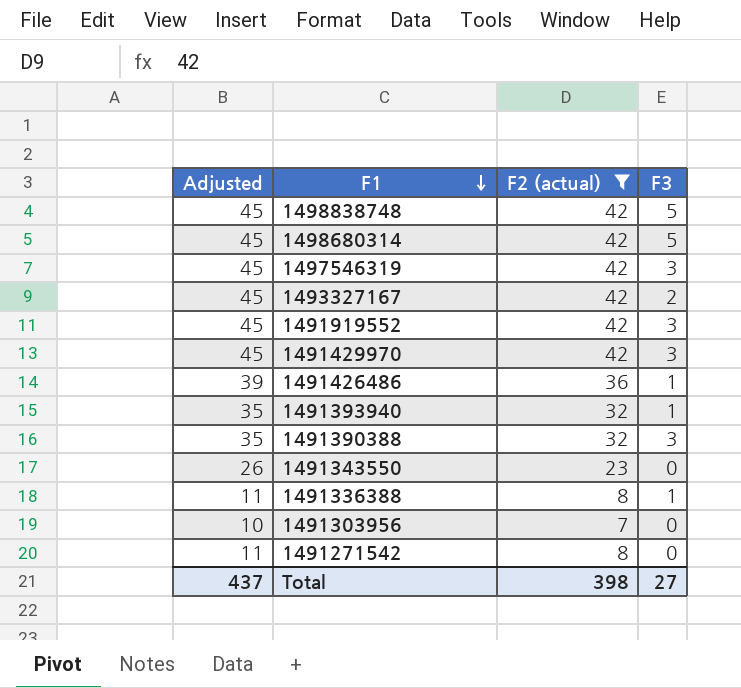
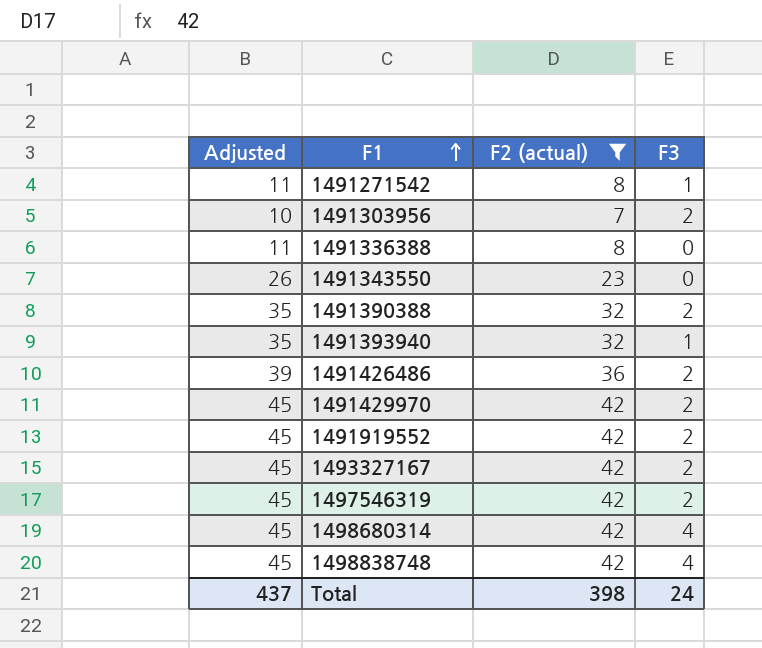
row order: F1 descending -> F1 ascending
1491271542 | F3: 0 -> 1
1491303956 | F3: 0 -> 2
1491336388 | F3: 1 -> 0
1491390388 | F3: 3 -> 2
1491426486 | F3: 1 -> 2
1491429970 | F3: 3 -> 2
1491919552 | F3: 3 -> 2
1497546319 | F3: 3 -> 2
1498680314 | F3: 5 -> 4
1498838748 | F3: 5 -> 4
Total | F3: 27 -> 24

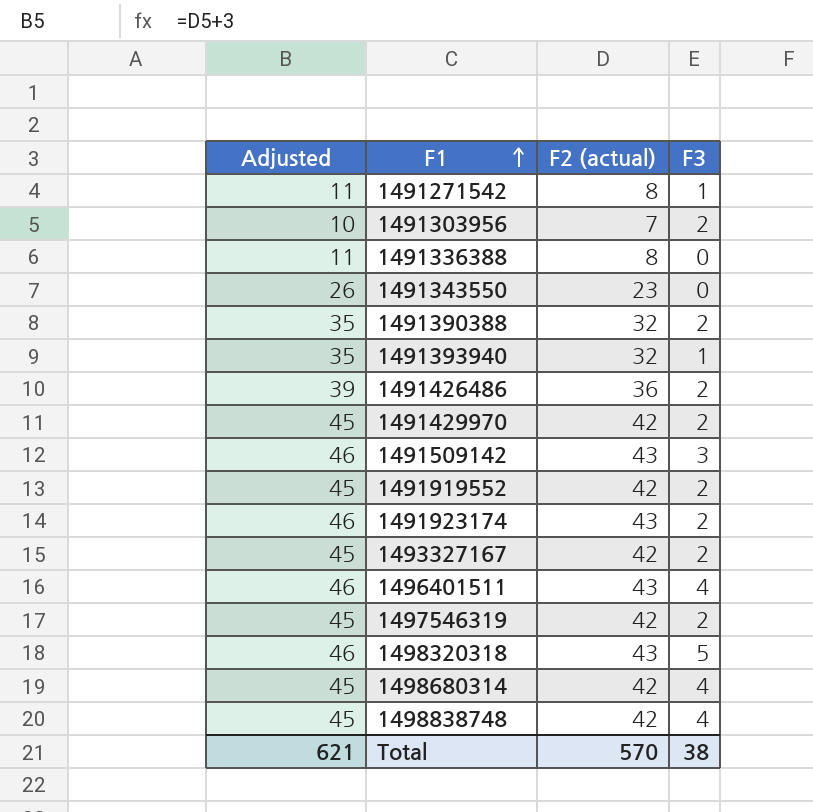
filter: F2 (actual) != 43 -> none
Total | Adjusted: 437 -> 621
Total | F2 (actual): 398 -> 570
Total | F3: 24 -> 38

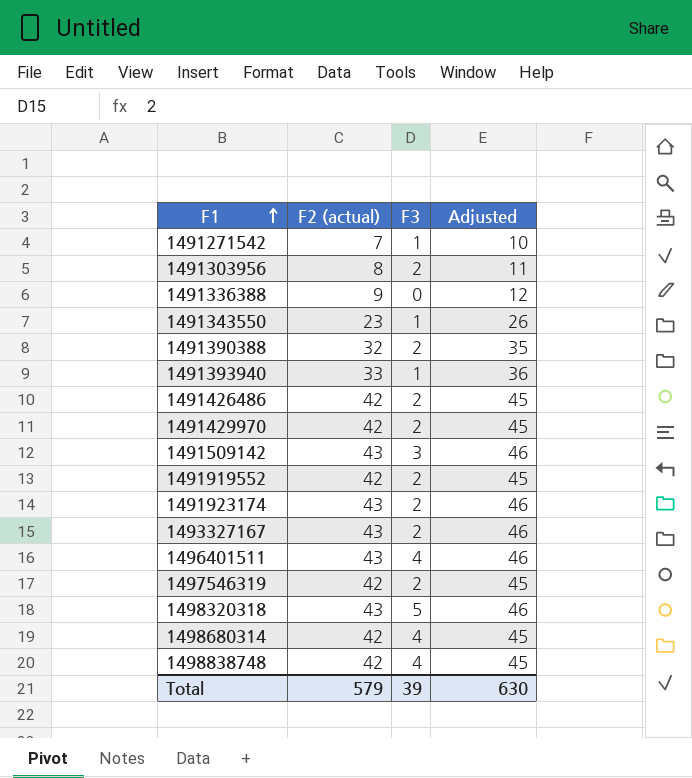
column Adjusted | position: 1 -> 4
1491271542 | F2 (actual): 8 -> 7
1491271542 | Adjusted: 11 -> 10
1491303956 | F2 (actual): 7 -> 8
1491303956 | Adjusted: 10 -> 11
1491336388 | F2 (actual): 8 -> 9
1491336388 | Adjusted: 11 -> 12
1491343550 | F3: 0 -> 1
1491393940 | F2 (actual): 32 -> 33
1491393940 | Adjusted: 35 -> 36
1491426486 | F2 (actual): 36 -> 42
1491426486 | Adjusted: 39 -> 45
1493327167 | F2 (actual): 42 -> 43
1493327167 | Adjusted: 45 -> 46
Total | F2 (actual): 570 -> 579
Total | F3: 38 -> 39
Total | Adjusted: 621 -> 630

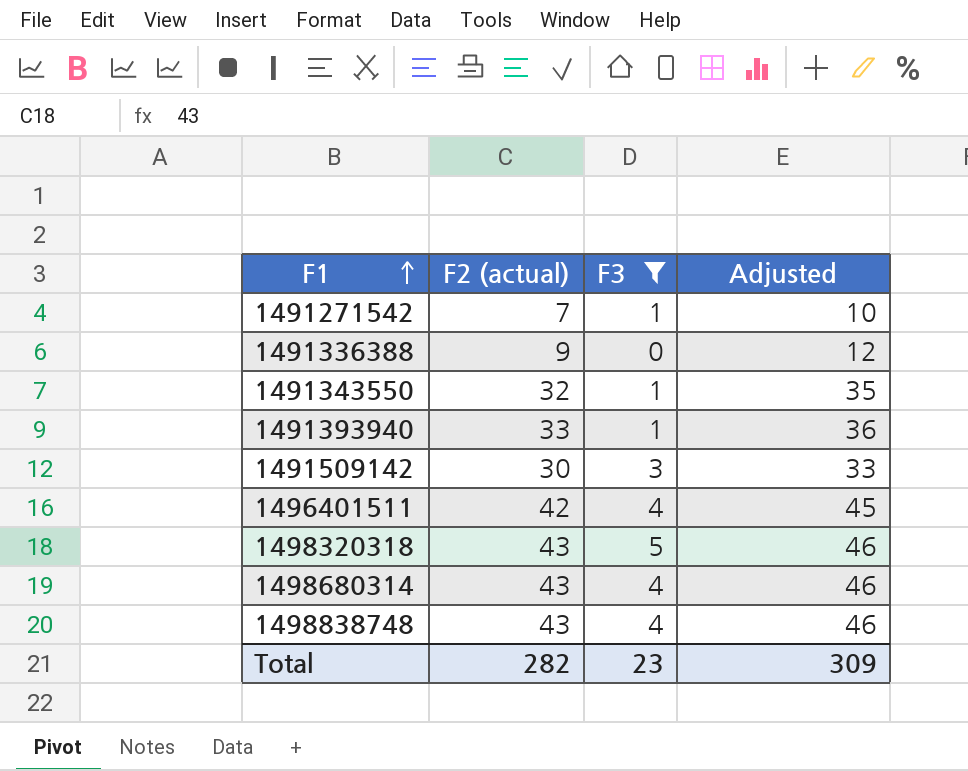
filter: none -> F3 != 2
1491343550 | F2 (actual): 23 -> 32
1491343550 | Adjusted: 26 -> 35
1491509142 | F2 (actual): 43 -> 30
1491509142 | Adjusted: 46 -> 33
1496401511 | F2 (actual): 43 -> 42
1496401511 | Adjusted: 46 -> 45
1498680314 | F2 (actual): 42 -> 43
1498680314 | Adjusted: 45 -> 46
1498838748 | F2 (actual): 42 -> 43
1498838748 | Adjusted: 45 -> 46
Total | F2 (actual): 579 -> 282
Total | F3: 39 -> 23
Total | Adjusted: 630 -> 309

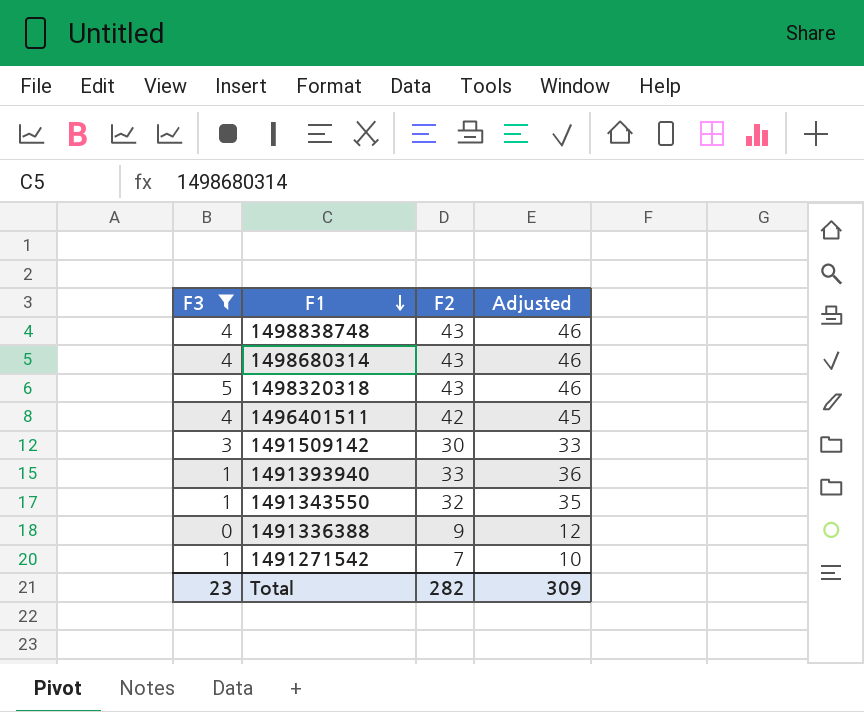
row order: F1 ascending -> F1 descending
column F3 | position: 3 -> 1
column name: F2 (actual) -> F2

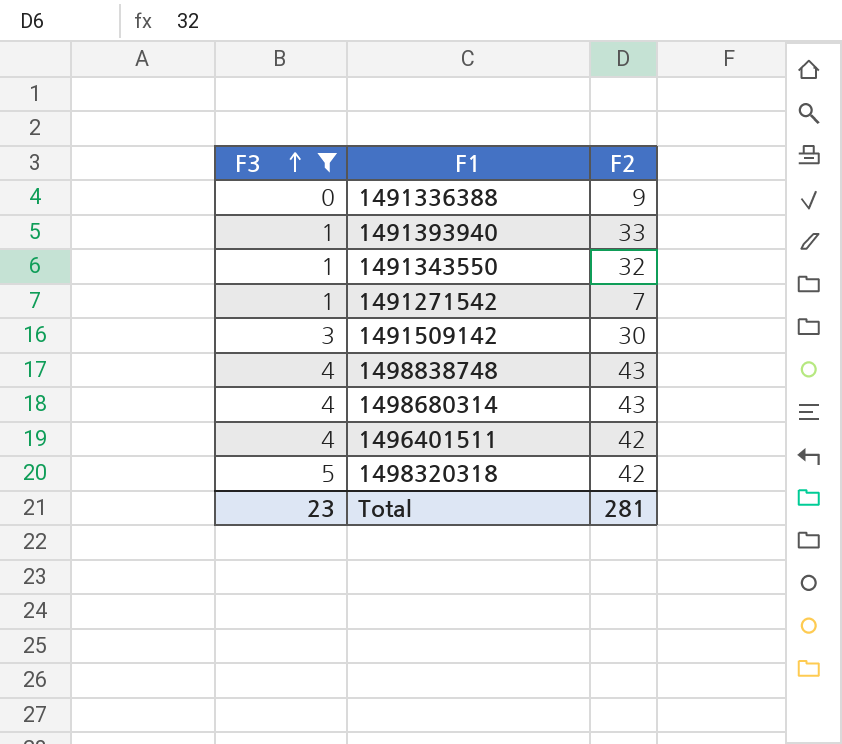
row order: F1 descending -> F3 ascending
column Adjusted | formula: [F2] + 3 -> none
1498320318 | F2: 43 -> 42
Total | F2: 282 -> 281

